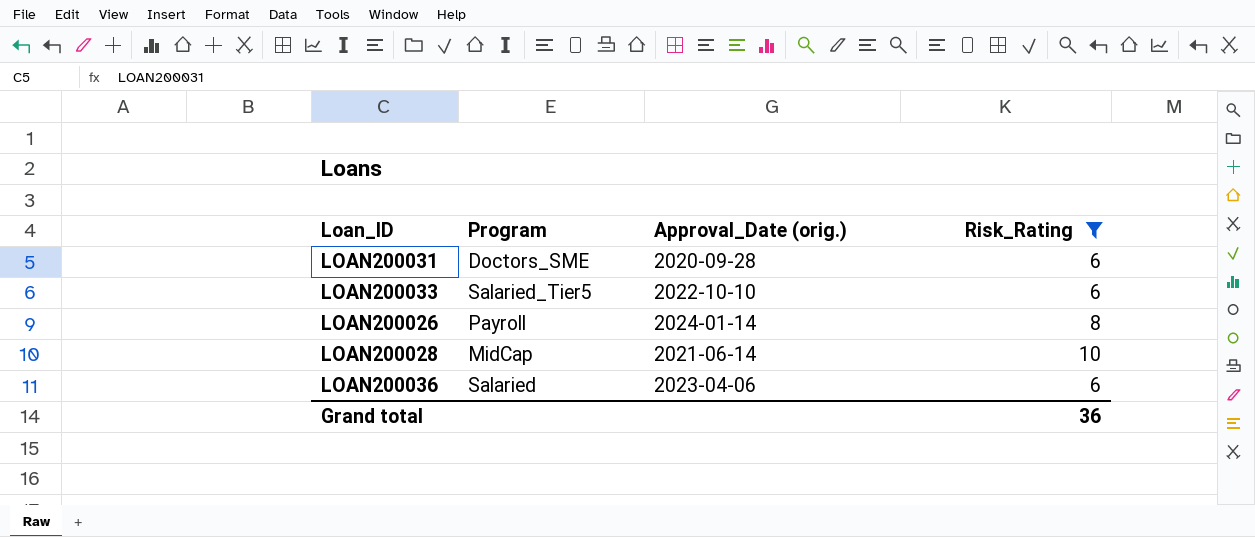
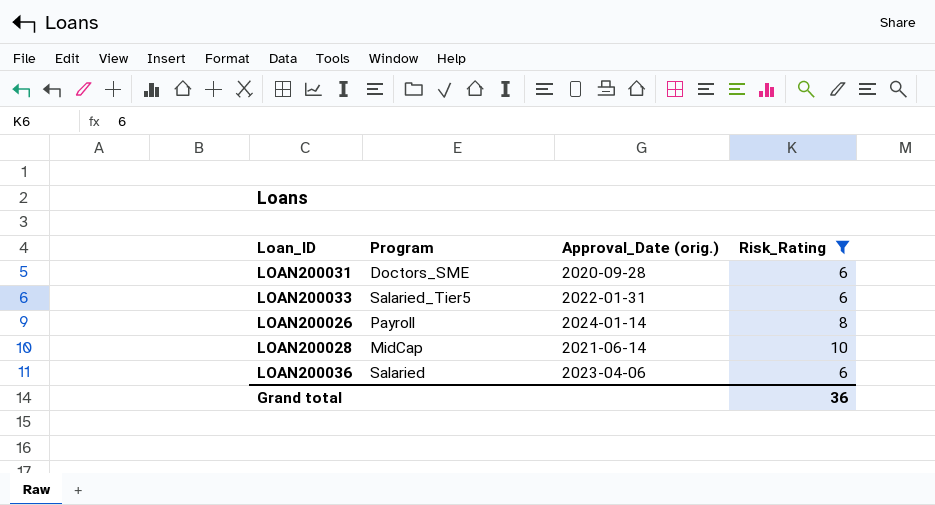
LOAN200033 | Approval_Date (orig.): 2022-10-10 -> 2022-01-31

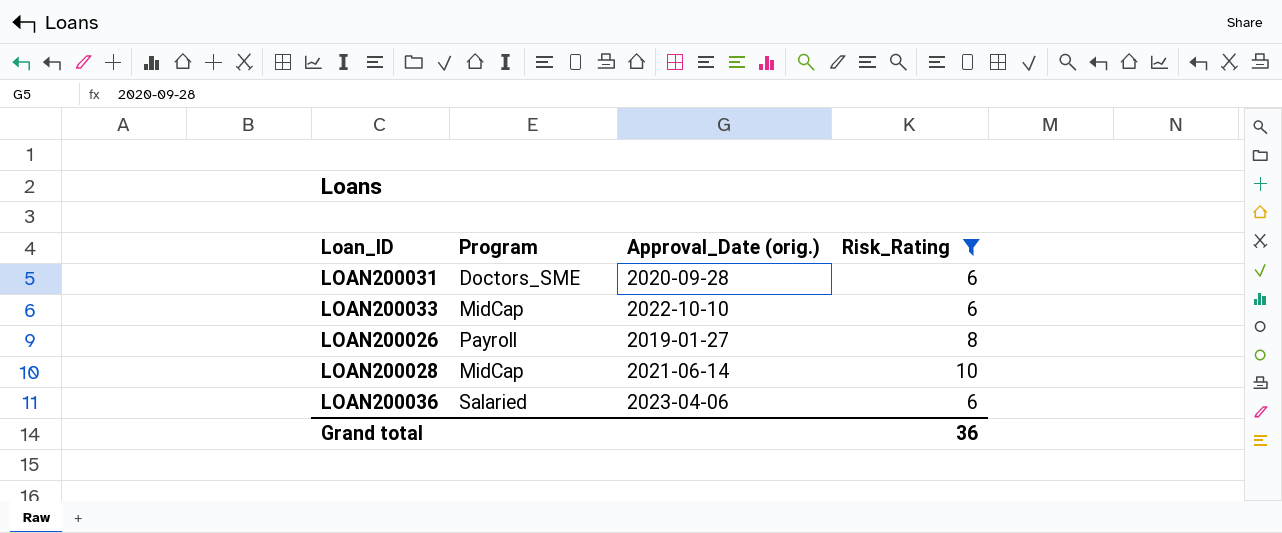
LOAN200033 | Program: Salaried_Tier5 -> MidCap
LOAN200033 | Approval_Date (orig.): 2022-01-31 -> 2022-10-10
LOAN200026 | Approval_Date (orig.): 2024-01-14 -> 2019-01-27

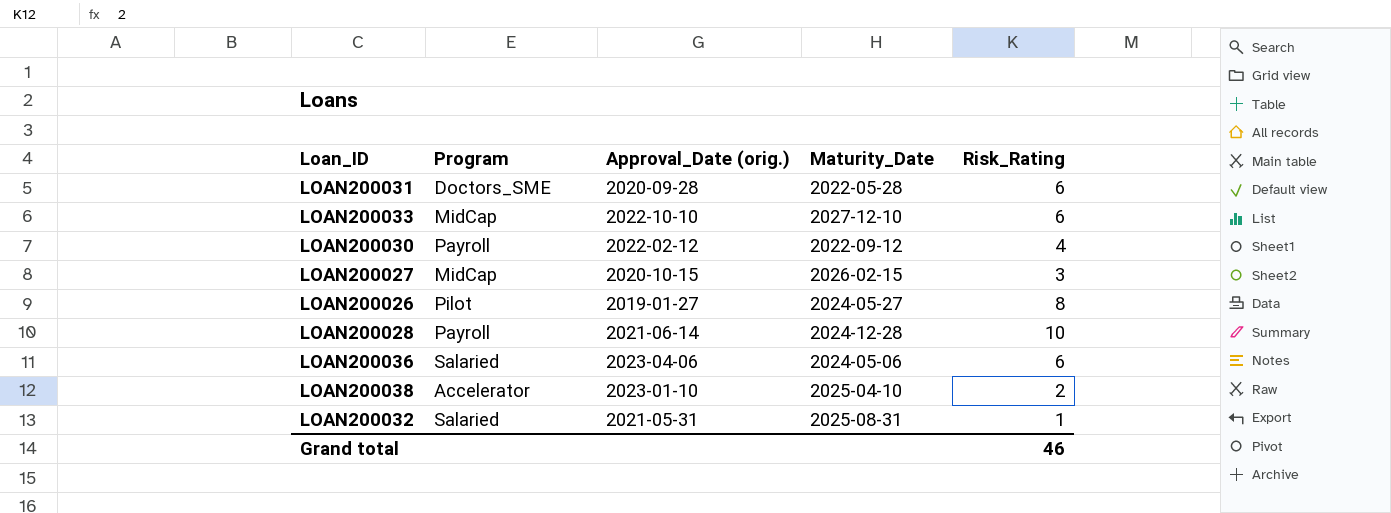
filter: Risk_Rating >= 6 -> none
column Maturity_Date | position: none -> 4
LOAN200026 | Program: Payroll -> Pilot
LOAN200028 | Program: MidCap -> Payroll
Grand total | Risk_Rating: 36 -> 46

